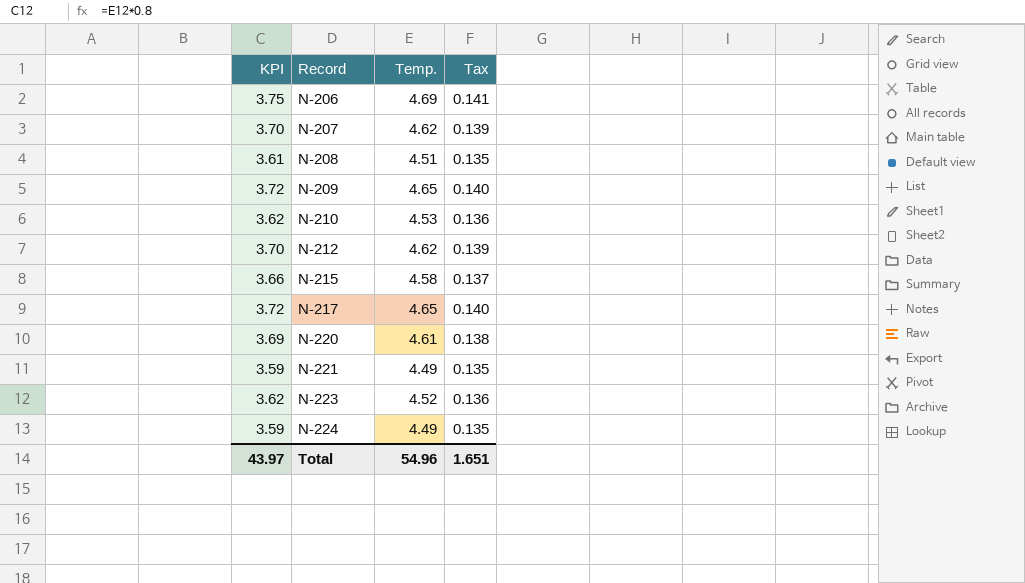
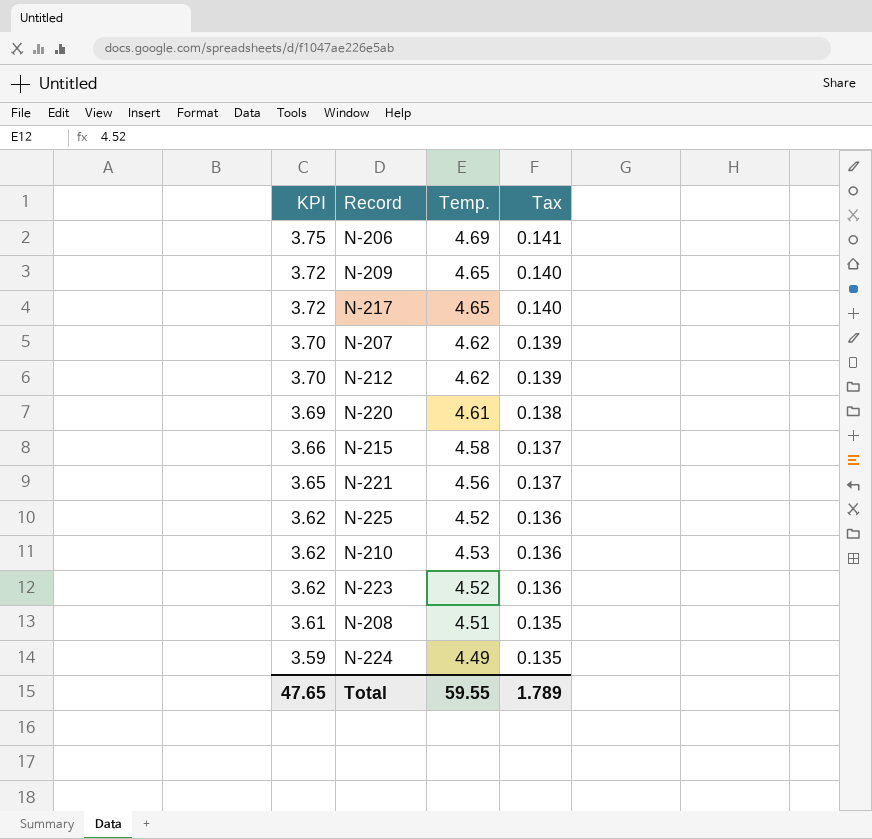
row order: Record ascending -> KPI descending
N-221 | KPI: 3.59 -> 3.65
N-221 | Temp.: 4.49 -> 4.56
N-221 | Tax: 0.135 -> 0.137
row N-225: none -> 3.62 | 4.52 | 0.136
Total | KPI: 43.97 -> 47.65
Total | Temp.: 54.96 -> 59.55
Total | Tax: 1.651 -> 1.789

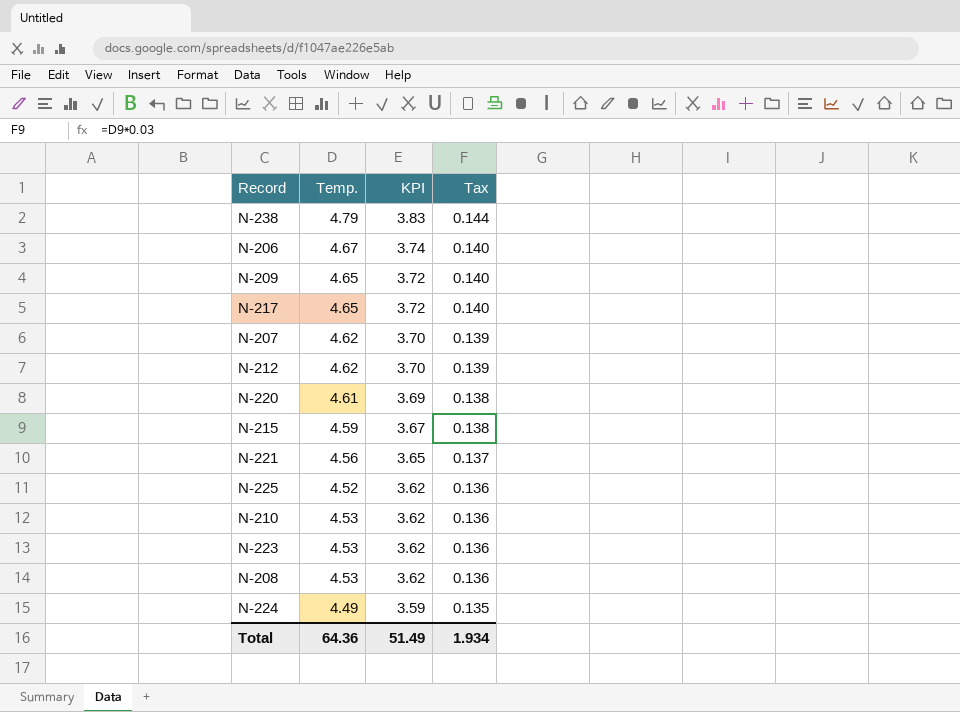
column KPI | position: 1 -> 3
row N-238: none -> 4.79 | 3.83 | 0.144
N-206 | Temp.: 4.69 -> 4.67
N-206 | KPI: 3.75 -> 3.74
N-206 | Tax: 0.141 -> 0.140
N-215 | Temp.: 4.58 -> 4.59
N-215 | KPI: 3.66 -> 3.67
N-215 | Tax: 0.137 -> 0.138
N-223 | Temp.: 4.52 -> 4.53
N-208 | Temp.: 4.51 -> 4.53
N-208 | KPI: 3.61 -> 3.62
N-208 | Tax: 0.135 -> 0.136
Total | Temp.: 59.55 -> 64.36
Total | KPI: 47.65 -> 51.49
Total | Tax: 1.789 -> 1.934

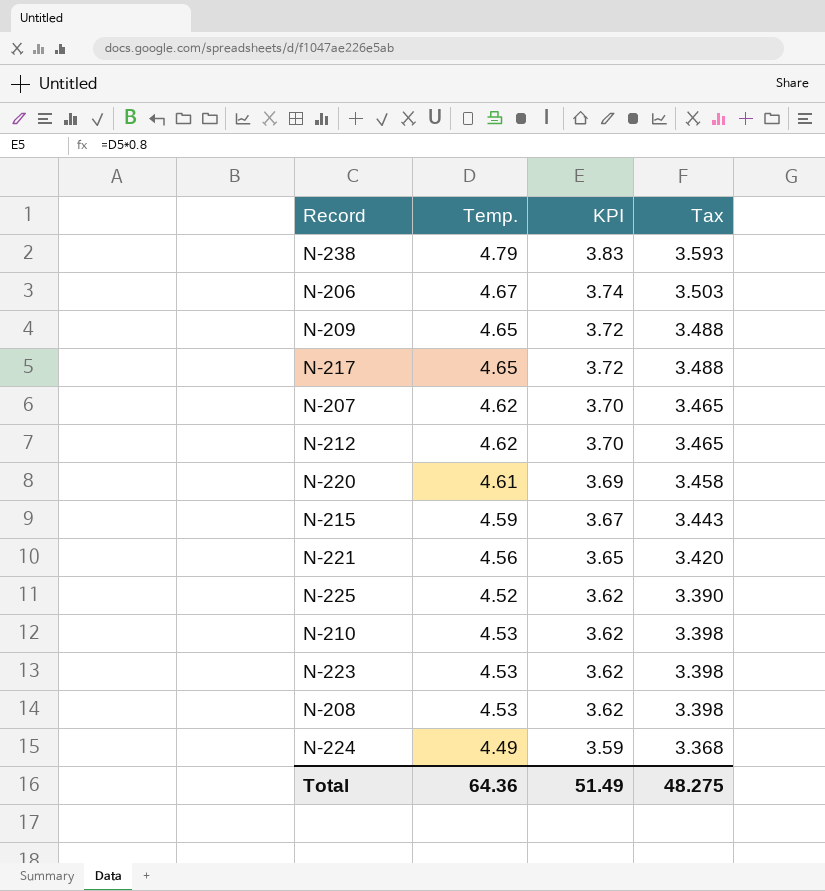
column Tax | formula: [Temp.] * 0.03 -> [Temp.] * 0.75
Total | Tax: 1.934 -> 48.275

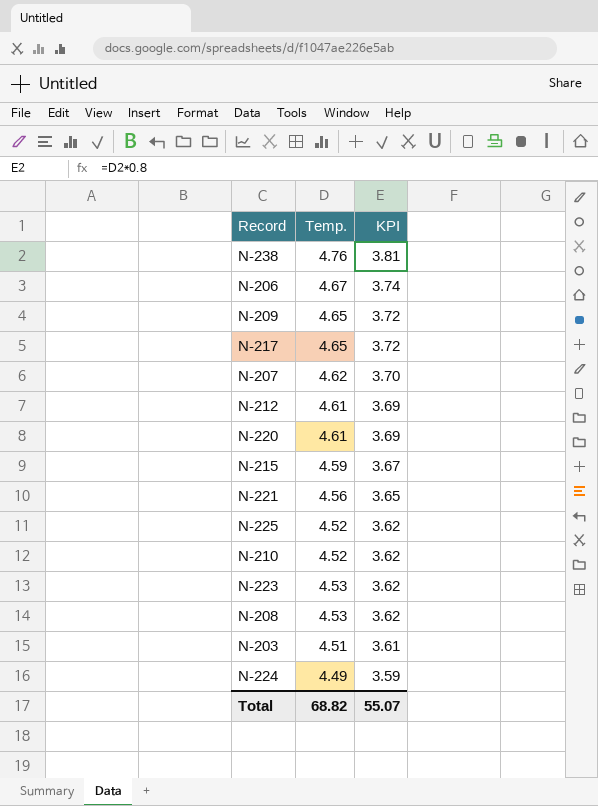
column Tax | formula: [Temp.] * 0.75 -> none
N-238 | Temp.: 4.79 -> 4.76
N-238 | KPI: 3.83 -> 3.81
N-212 | Temp.: 4.62 -> 4.61
N-212 | KPI: 3.70 -> 3.69
N-210 | Temp.: 4.53 -> 4.52
row N-203: none -> 4.51 | 3.61
Total | Temp.: 64.36 -> 68.82
Total | KPI: 51.49 -> 55.07

